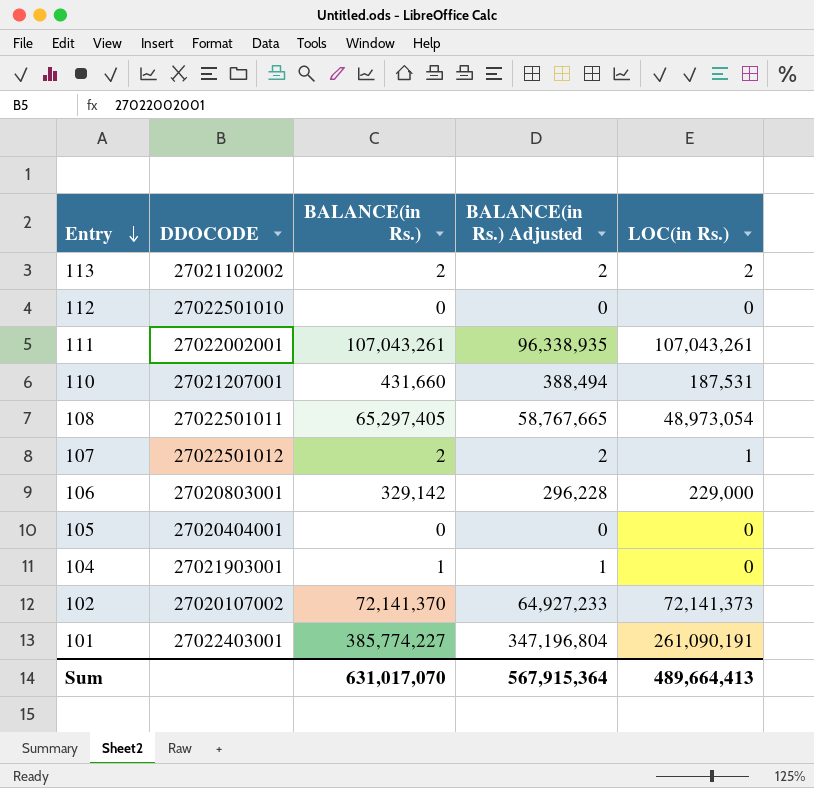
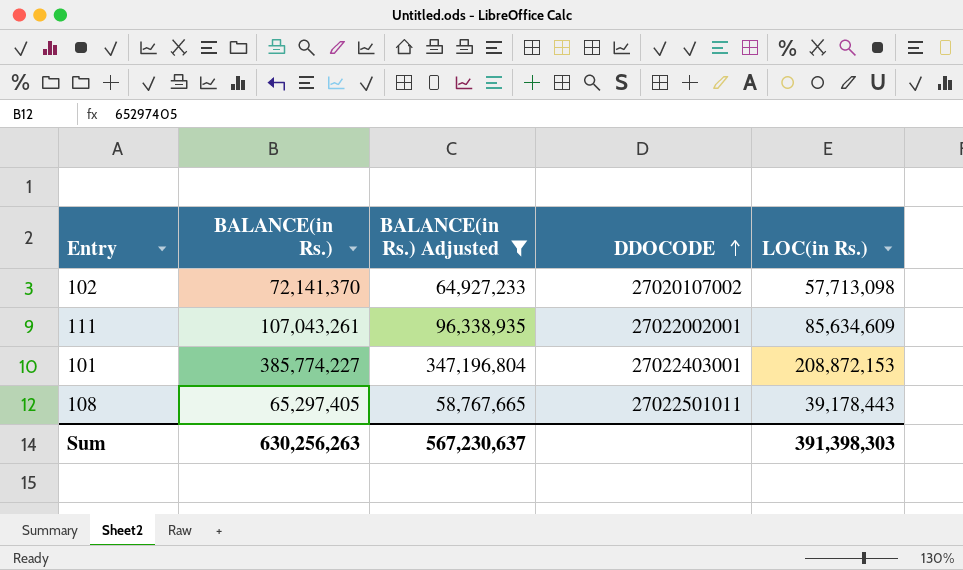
filter: none -> BALANCE(in Rs.) Adjusted >= 58,767,665
row order: Entry descending -> DDOCODE ascending
column DDOCODE | position: 2 -> 4
102 | LOC(in Rs.): 72,141,373 -> 57,713,098
111 | LOC(in Rs.): 107,043,261 -> 85,634,609
101 | LOC(in Rs.): 261,090,191 -> 208,872,153
108 | LOC(in Rs.): 48,973,054 -> 39,178,443
Sum | BALANCE(in Rs.): 631,017,070 -> 630,256,263
Sum | BALANCE(in Rs.) Adjusted: 567,915,364 -> 567,230,637
Sum | LOC(in Rs.): 489,664,413 -> 391,398,303

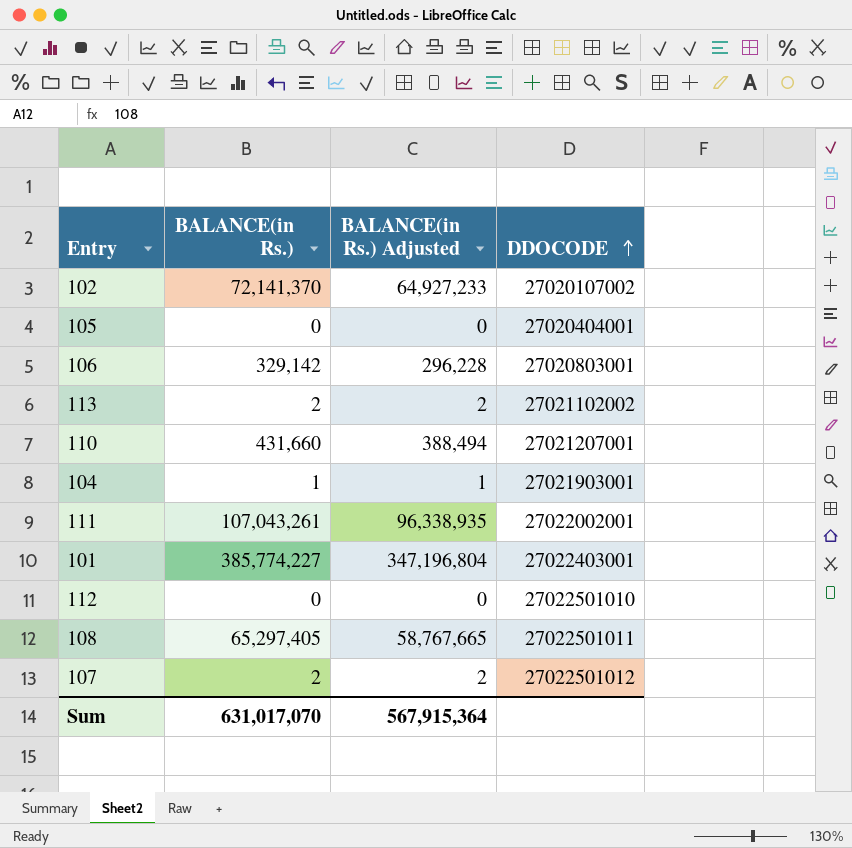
filter: BALANCE(in Rs.) Adjusted >= 58,767,665 -> none
column LOC(in Rs.) | position: 5 -> none
Sum | BALANCE(in Rs.): 630,256,263 -> 631,017,070
Sum | BALANCE(in Rs.) Adjusted: 567,230,637 -> 567,915,364

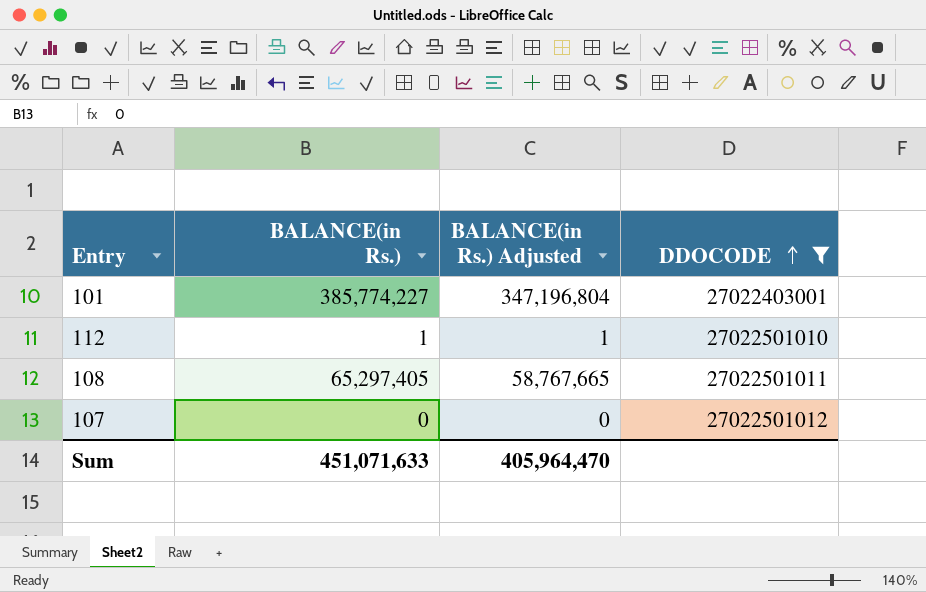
filter: none -> DDOCODE >= 27022403001
112 | BALANCE(in Rs.): 0 -> 1
112 | BALANCE(in Rs.) Adjusted: 0 -> 1
107 | BALANCE(in Rs.): 2 -> 0
107 | BALANCE(in Rs.) Adjusted: 2 -> 0
Sum | BALANCE(in Rs.): 631,017,070 -> 451,071,633
Sum | BALANCE(in Rs.) Adjusted: 567,915,364 -> 405,964,470

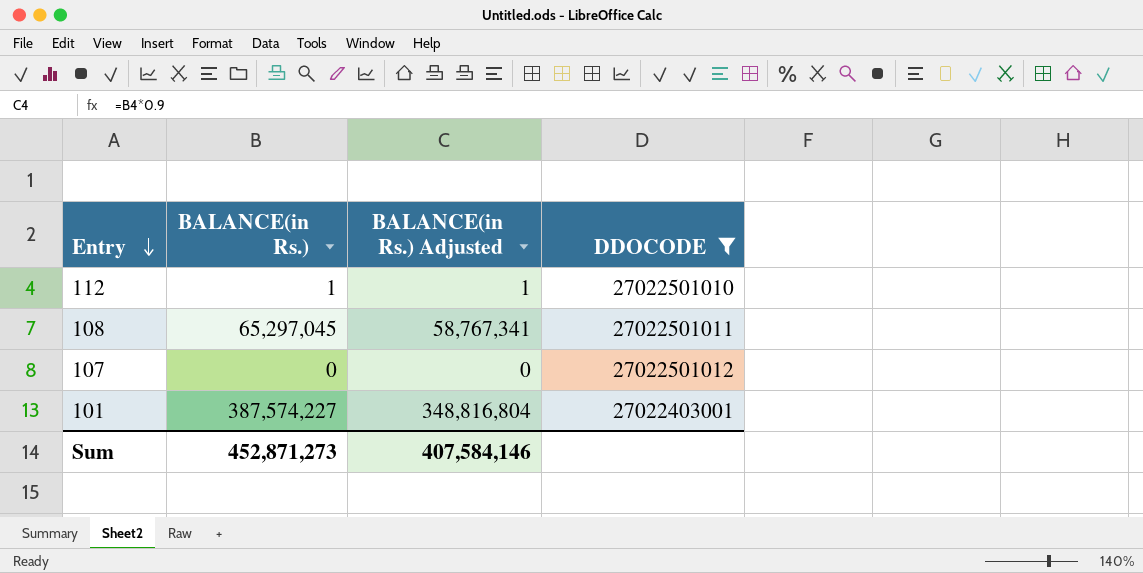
row order: DDOCODE ascending -> Entry descending
108 | BALANCE(in Rs.): 65,297,405 -> 65,297,045
108 | BALANCE(in Rs.) Adjusted: 58,767,665 -> 58,767,341
101 | BALANCE(in Rs.): 385,774,227 -> 387,574,227
101 | BALANCE(in Rs.) Adjusted: 347,196,804 -> 348,816,804
Sum | BALANCE(in Rs.): 451,071,633 -> 452,871,273
Sum | BALANCE(in Rs.) Adjusted: 405,964,470 -> 407,584,146

